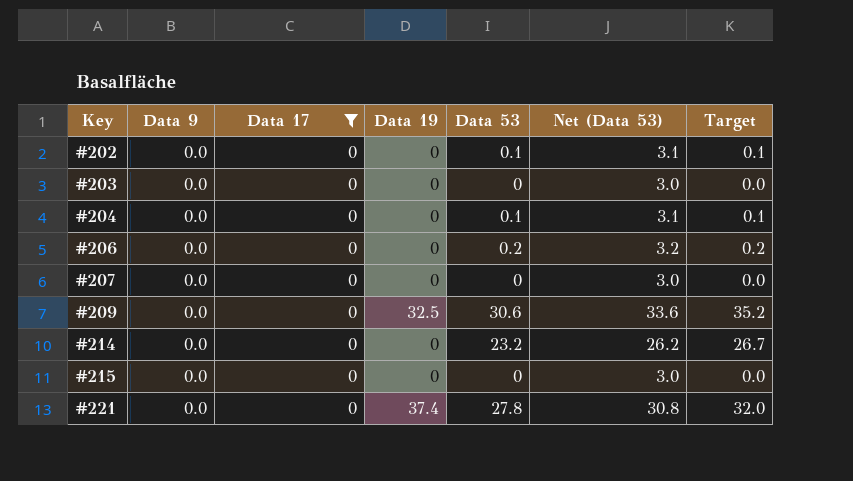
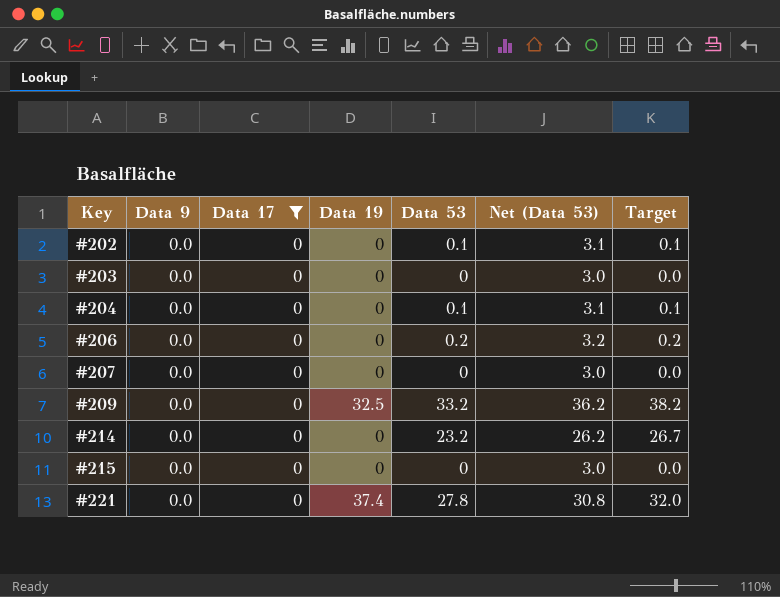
#209 | Data 53: 30.6 -> 33.2
#209 | Net (Data 53): 33.6 -> 36.2
#209 | Target: 35.2 -> 38.2

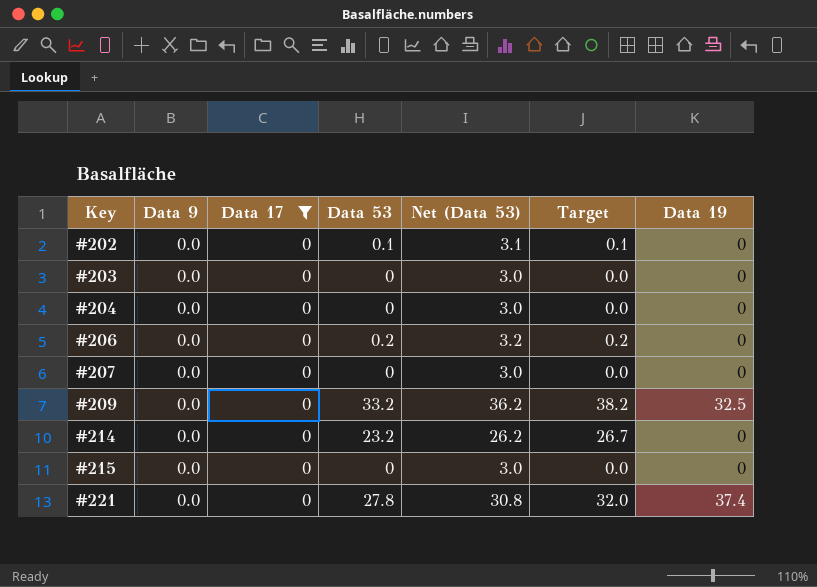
column Data 19 | position: 4 -> 7
#204 | Data 53: 0.1 -> 0
#204 | Net (Data 53): 3.1 -> 3.0
#204 | Target: 0.1 -> 0.0

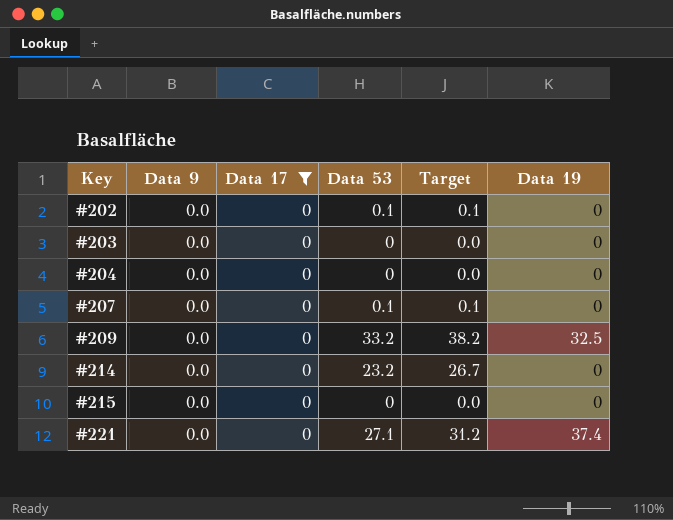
column Net (Data 53) | formula: [Data 53] + 3 -> none
row #206: 0.0 | 0 | 0.2 | 3.2 | 0.2 | 0 -> none
#207 | Data 53: 0 -> 0.1
#207 | Target: 0.0 -> 0.1
#221 | Data 53: 27.8 -> 27.1
#221 | Target: 32.0 -> 31.2

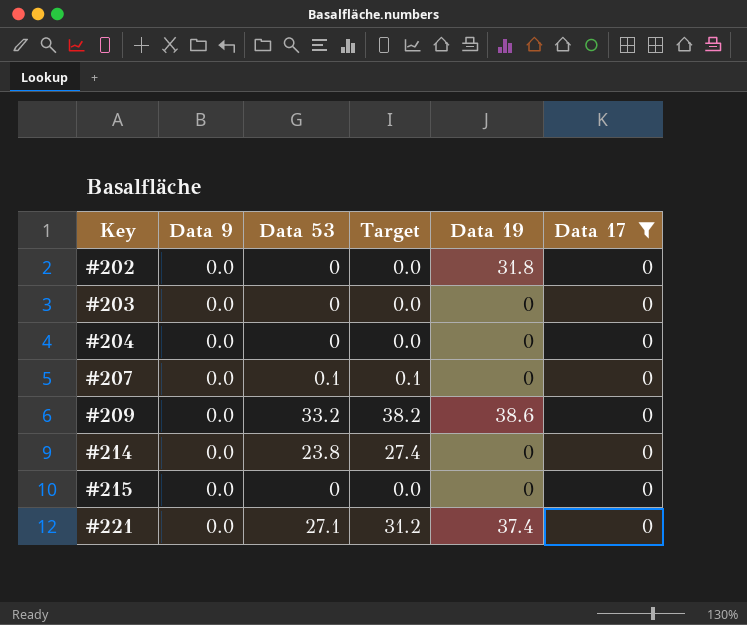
column Data 17 | position: 3 -> 6
#202 | Data 53: 0.1 -> 0
#202 | Target: 0.1 -> 0.0
#202 | Data 19: 0 -> 31.8
#209 | Data 19: 32.5 -> 38.6
#214 | Data 53: 23.2 -> 23.8
#214 | Target: 26.7 -> 27.4

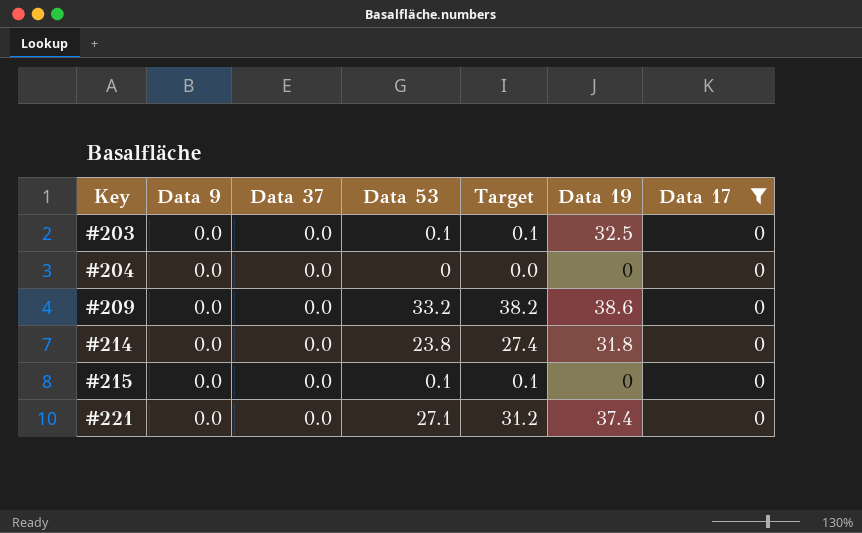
column Data 37 | position: none -> 3
row #202: 0.0 | 0 | 0.0 | 31.8 | 0 -> none
row #207: 0.0 | 0.1 | 0.1 | 0 | 0 -> none
#203 | Data 53: 0 -> 0.1
#203 | Target: 0.0 -> 0.1
#203 | Data 19: 0 -> 32.5
#214 | Data 19: 0 -> 31.8
#215 | Data 53: 0 -> 0.1
#215 | Target: 0.0 -> 0.1

